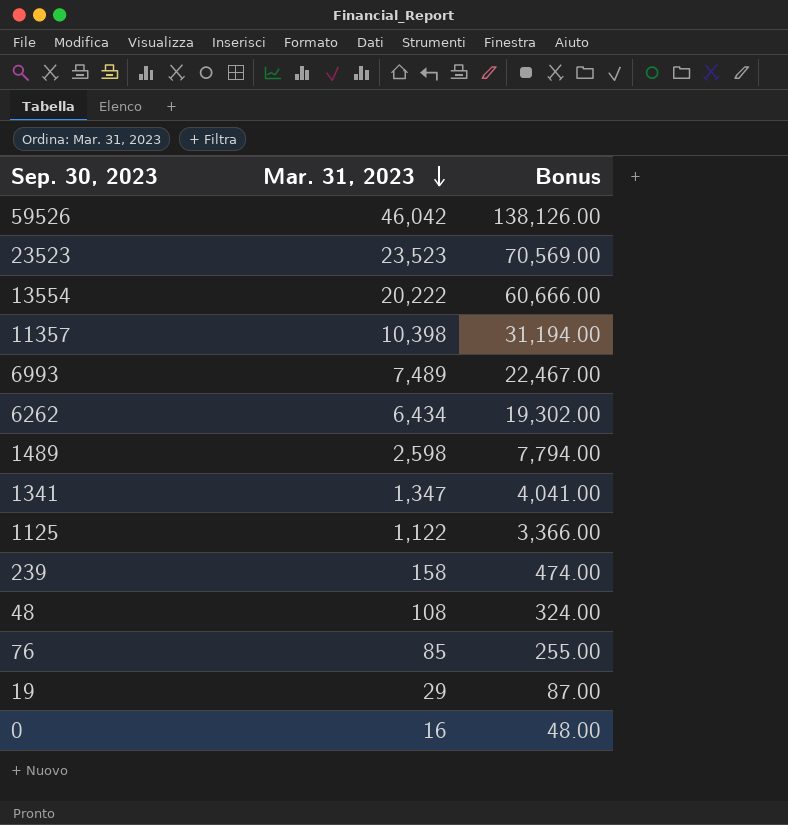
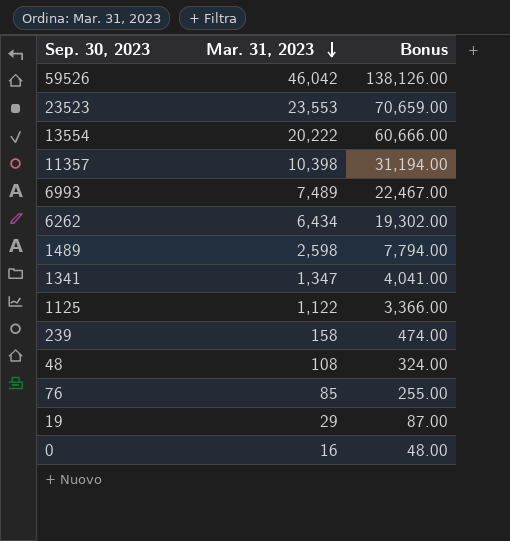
23523 | Mar. 31, 2023: 23,523 -> 23,553
23523 | Bonus: 70,569.00 -> 70,659.00

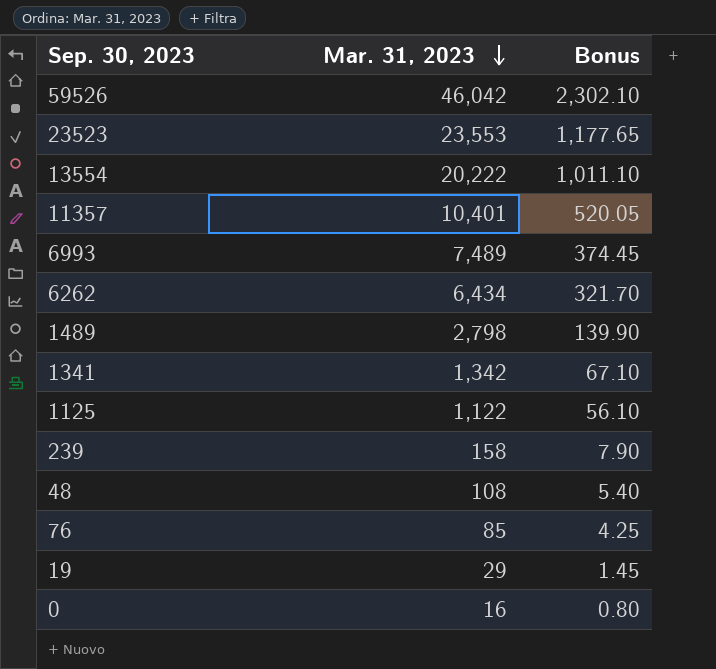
column Bonus | formula: [Mar. 31, 2023] * 3 -> [Mar. 31, 2023] * 0.05
11357 | Mar. 31, 2023: 10,398 -> 10,401
1489 | Mar. 31, 2023: 2,598 -> 2,798
1341 | Mar. 31, 2023: 1,347 -> 1,342

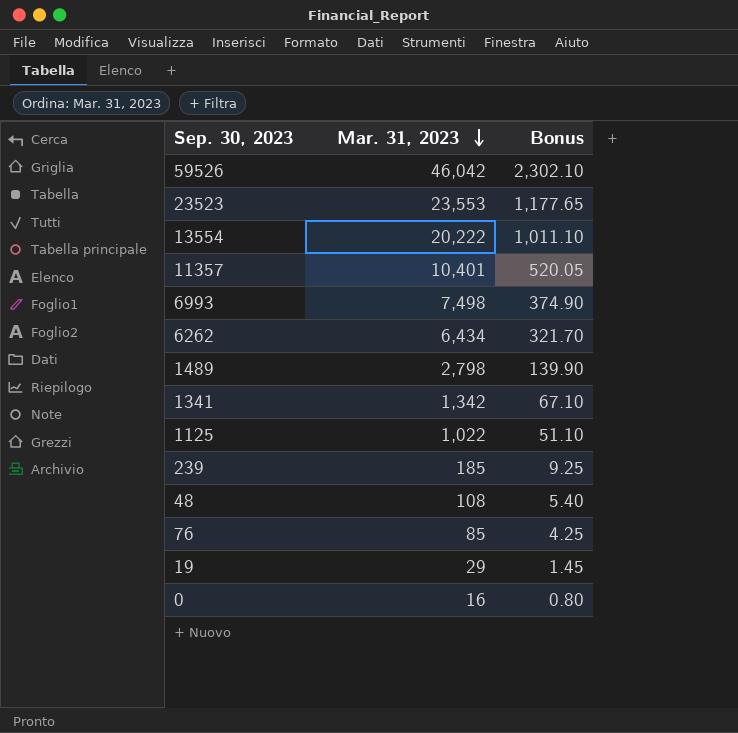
6993 | Mar. 31, 2023: 7,489 -> 7,498
6993 | Bonus: 374.45 -> 374.90
1125 | Mar. 31, 2023: 1,122 -> 1,022
1125 | Bonus: 56.10 -> 51.10
239 | Mar. 31, 2023: 158 -> 185
239 | Bonus: 7.90 -> 9.25

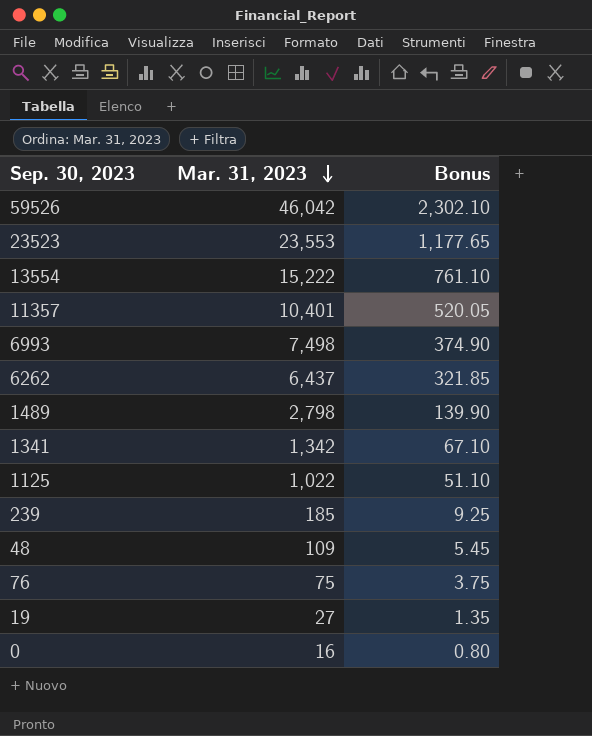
13554 | Mar. 31, 2023: 20,222 -> 15,222
13554 | Bonus: 1,011.10 -> 761.10
6262 | Mar. 31, 2023: 6,434 -> 6,437
6262 | Bonus: 321.70 -> 321.85
48 | Mar. 31, 2023: 108 -> 109
48 | Bonus: 5.40 -> 5.45
76 | Mar. 31, 2023: 85 -> 75
76 | Bonus: 4.25 -> 3.75
19 | Mar. 31, 2023: 29 -> 27
19 | Bonus: 1.45 -> 1.35

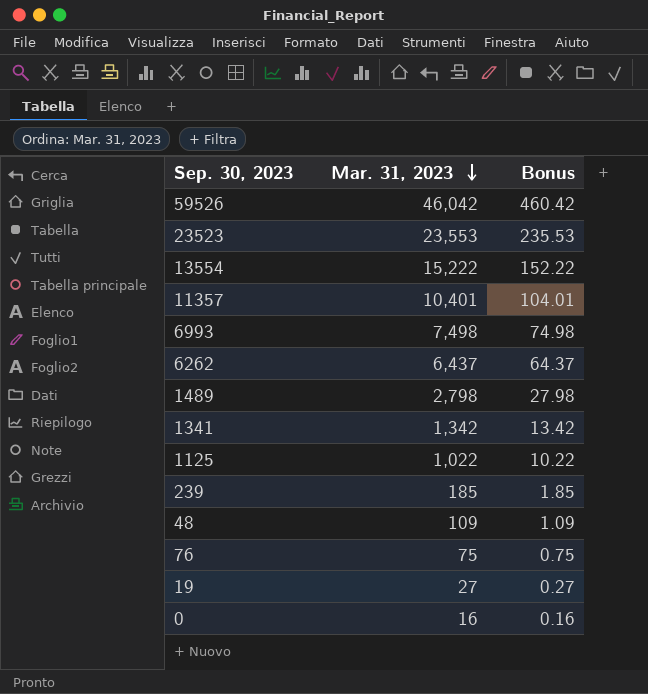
column Bonus | formula: [Mar. 31, 2023] * 0.05 -> [Mar. 31, 2023] * 0.01

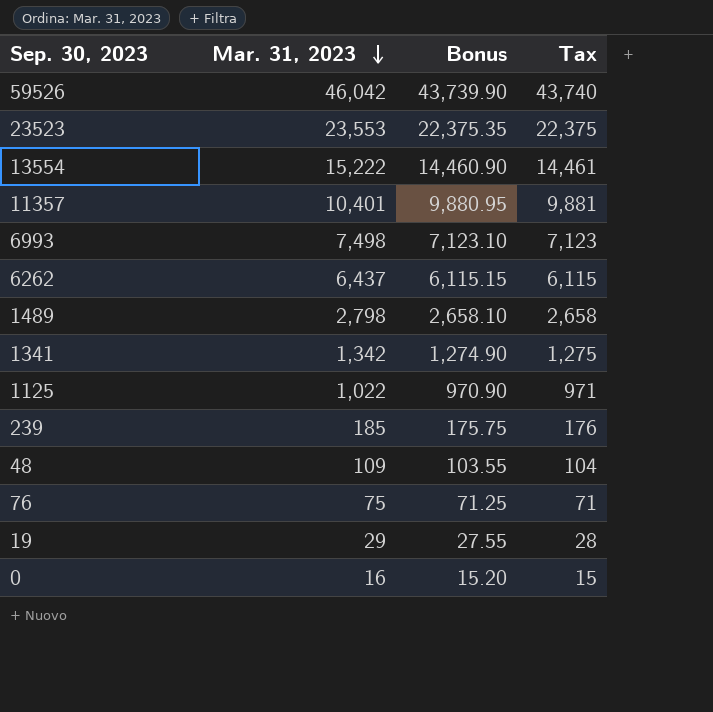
column Bonus | formula: [Mar. 31, 2023] * 0.01 -> [Mar. 31, 2023] * 0.95
column Tax | formula: none -> [Mar. 31, 2023] * 0.95
19 | Mar. 31, 2023: 27 -> 29

